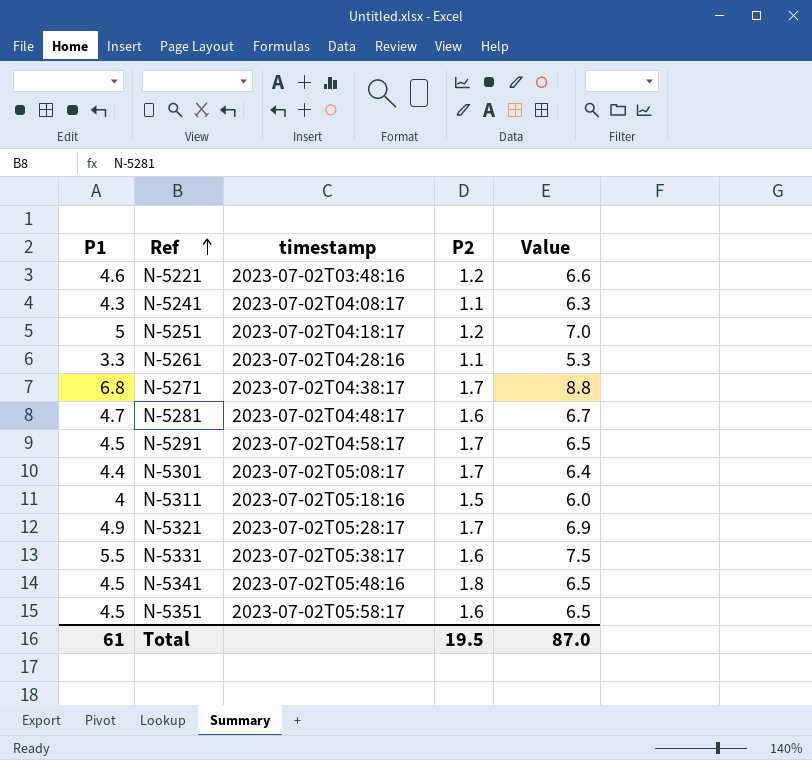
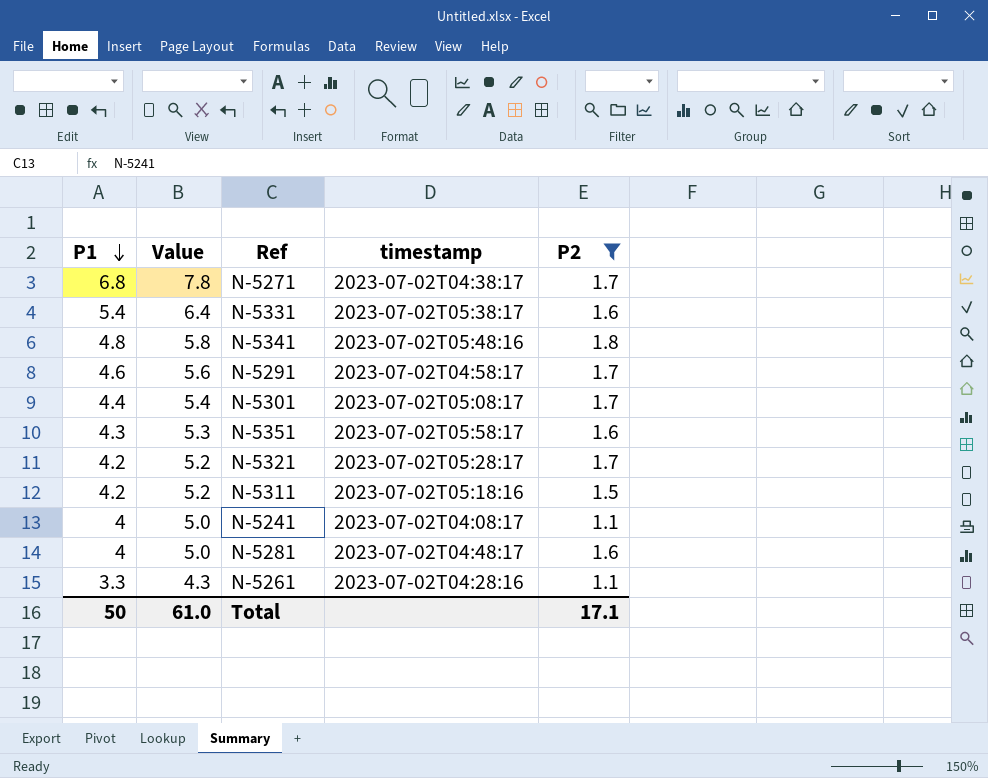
filter: none -> P2 != 1.2
row order: Ref ascending -> P1 descending
column Value | formula: [P1] + 2 -> [P1] + 1
column Value | position: 5 -> 2
N-5331 | P1: 5.5 -> 5.4
N-5341 | P1: 4.5 -> 4.8
N-5291 | P1: 4.5 -> 4.6
N-5351 | P1: 4.5 -> 4.3
N-5321 | P1: 4.9 -> 4.2
N-5311 | P1: 4 -> 4.2
N-5241 | P1: 4.3 -> 4
N-5281 | P1: 4.7 -> 4
Total | P1: 61 -> 50
Total | Value: 87.0 -> 61.0
Total | P2: 19.5 -> 17.1

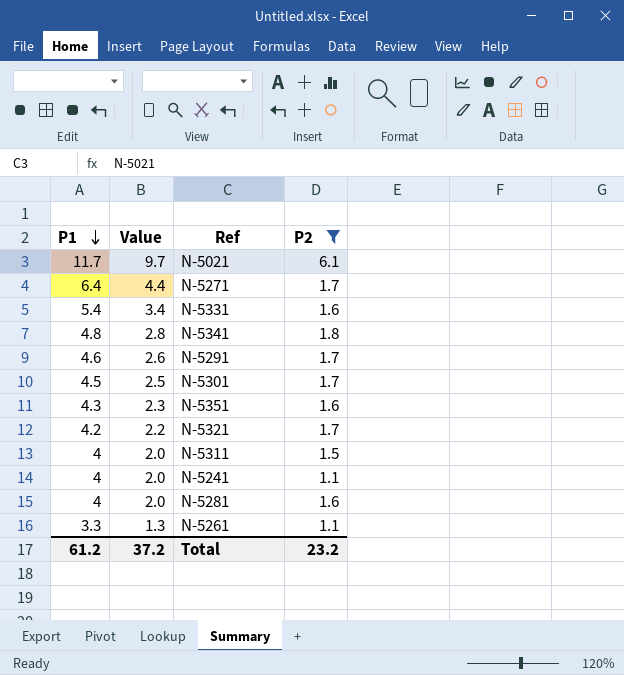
column timestamp | position: 4 -> none
column Value | formula: [P1] + 1 -> [P1] - 2
row N-5021: none -> 11.7 | 9.7 | 6.1
N-5271 | P1: 6.8 -> 6.4
N-5301 | P1: 4.4 -> 4.5
N-5311 | P1: 4.2 -> 4
Total | P1: 50 -> 61.2
Total | Value: 61.0 -> 37.2
Total | P2: 17.1 -> 23.2

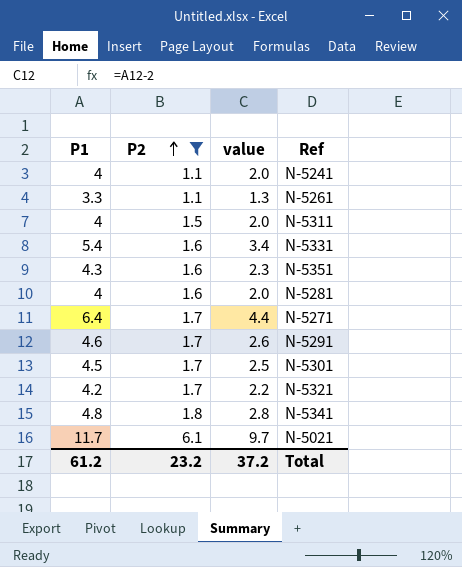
row order: P1 descending -> P2 ascending
column P2 | position: 4 -> 2
column name: Value -> value

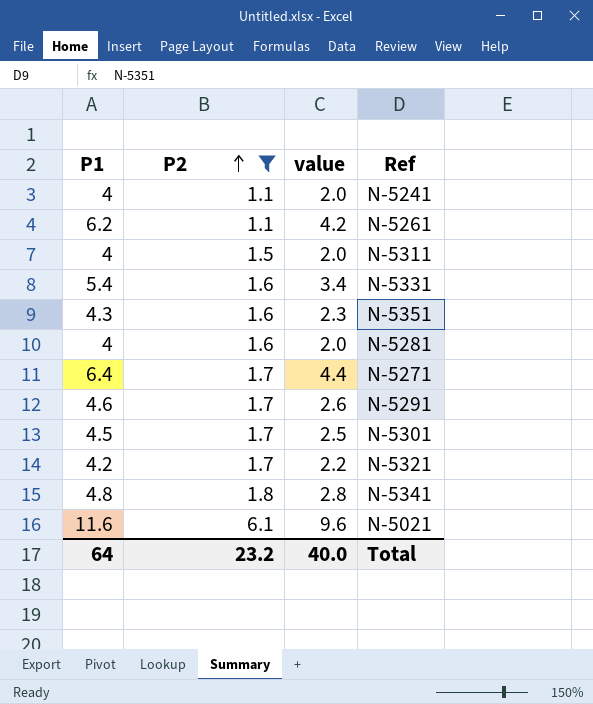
N-5261 | P1: 3.3 -> 6.2
N-5261 | value: 1.3 -> 4.2
N-5021 | P1: 11.7 -> 11.6
N-5021 | value: 9.7 -> 9.6
Total | P1: 61.2 -> 64
Total | value: 37.2 -> 40.0

